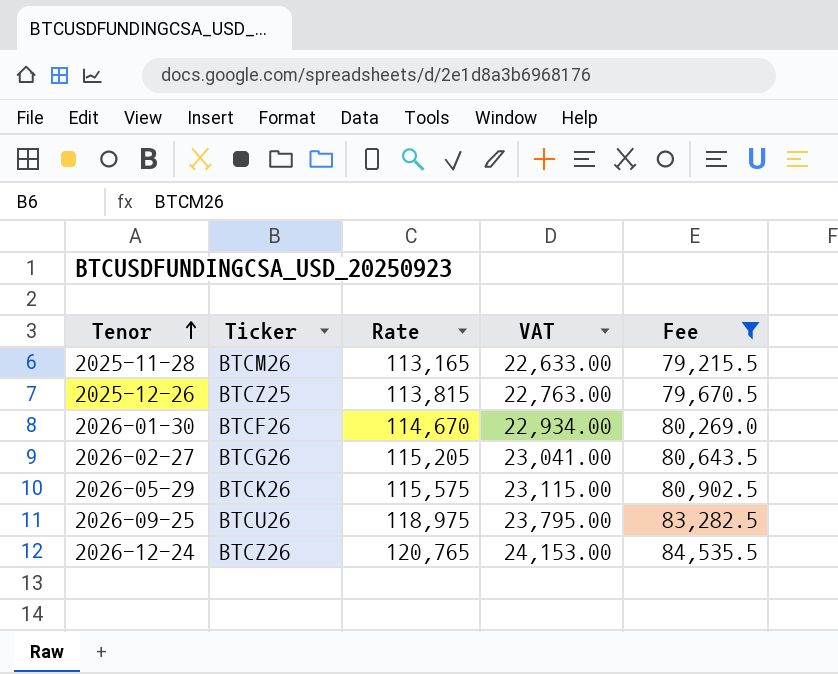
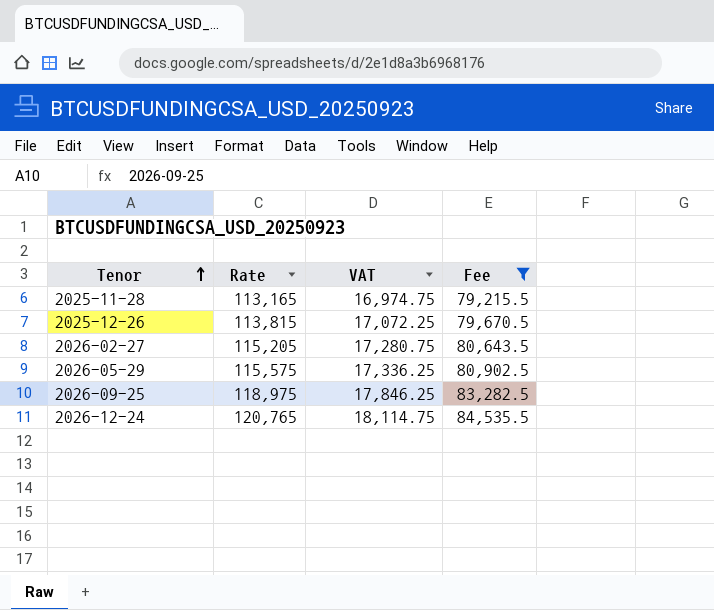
column Ticker | position: 2 -> none
column VAT | formula: [Rate] * 0.2 -> [Rate] * 0.15
row 2026-01-30: BTCF26 | 114,670 | 22,934.00 | 80,269.0 -> none

